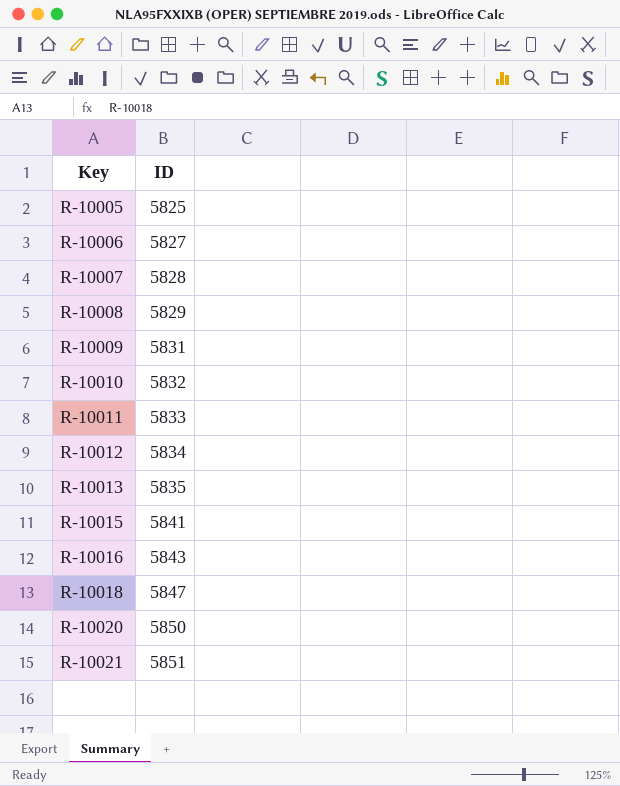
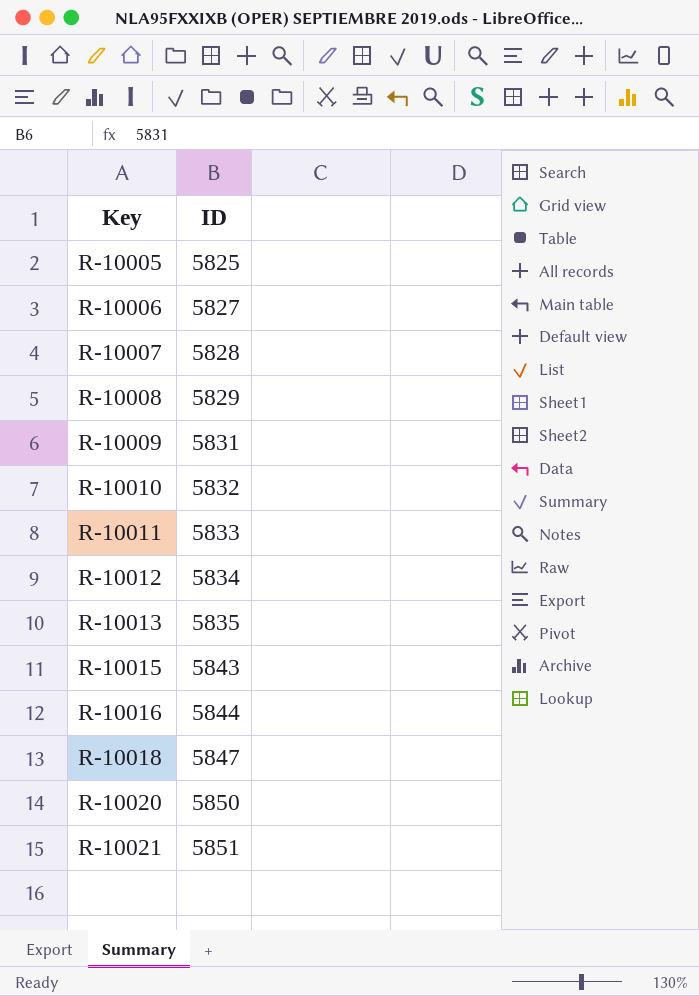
R-10015 | ID: 5841 -> 5843
R-10016 | ID: 5843 -> 5844

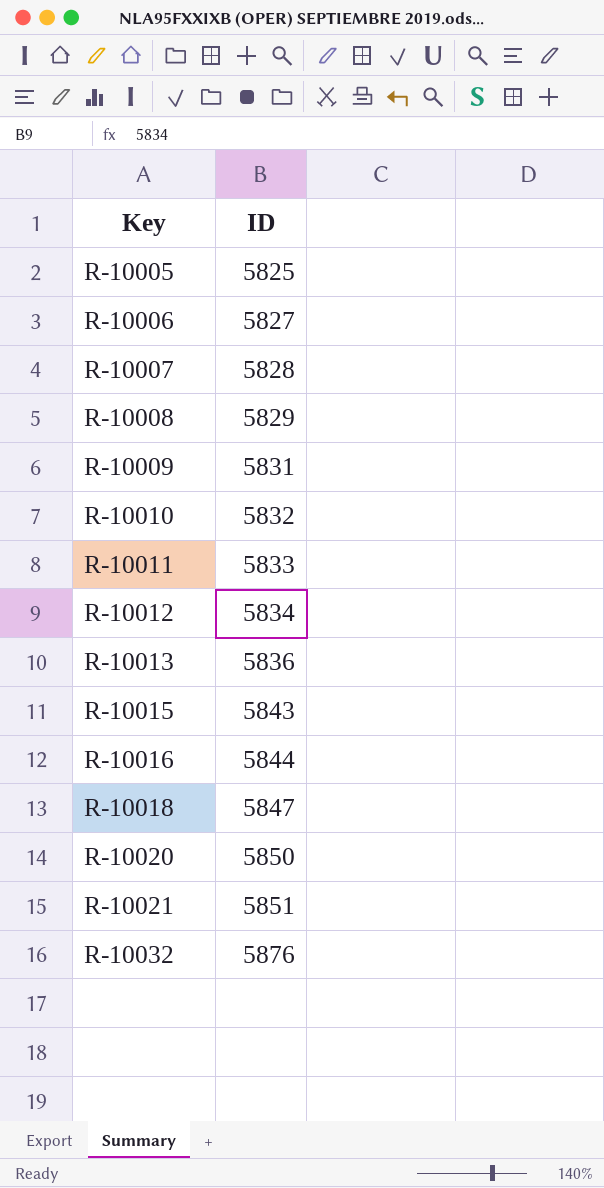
R-10013 | ID: 5835 -> 5836
row R-10032: none -> 5876

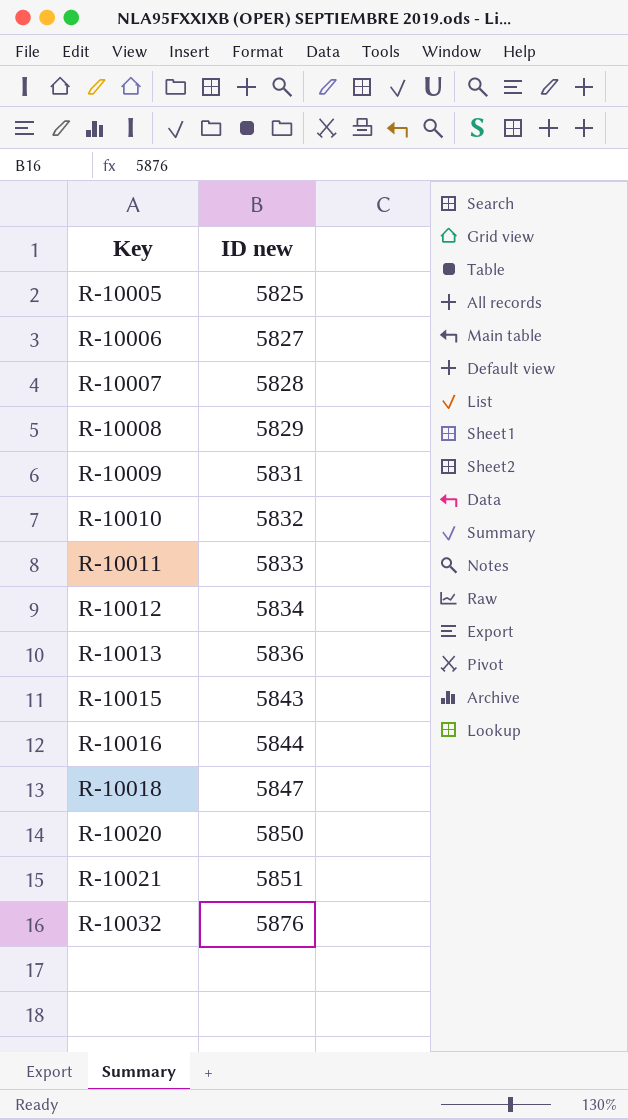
column name: ID -> ID new

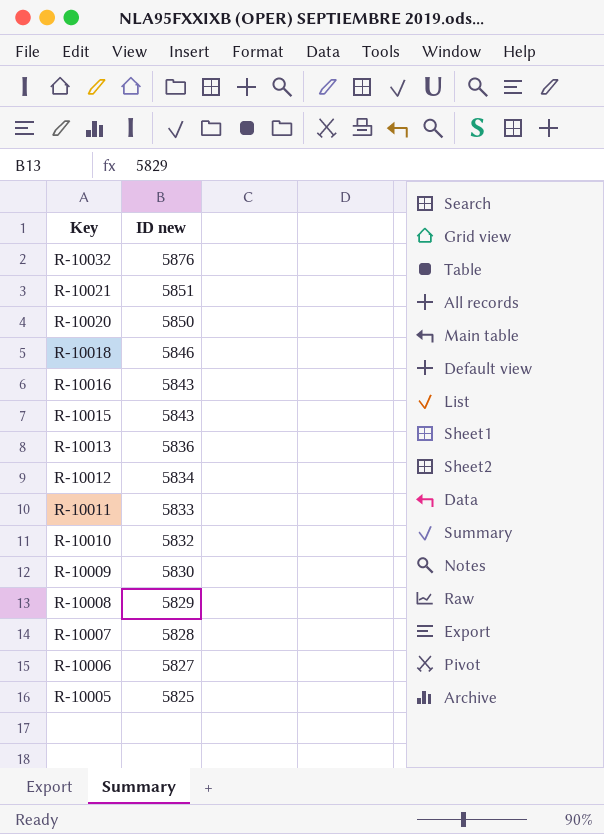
row order: Key ascending -> Key descending
R-10018 | ID new: 5847 -> 5846
R-10016 | ID new: 5844 -> 5843
R-10009 | ID new: 5831 -> 5830

